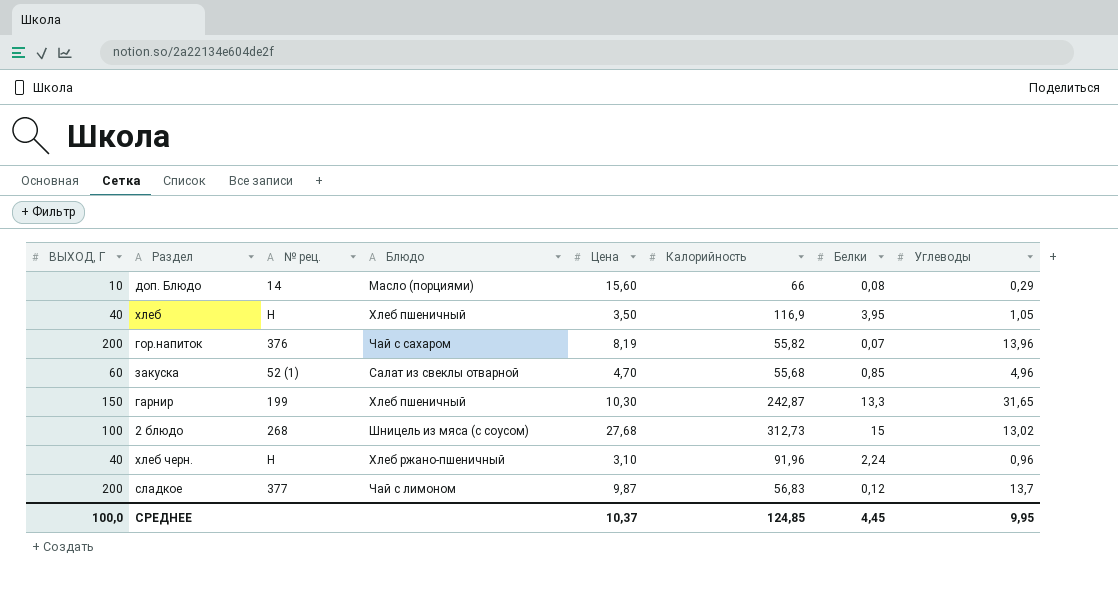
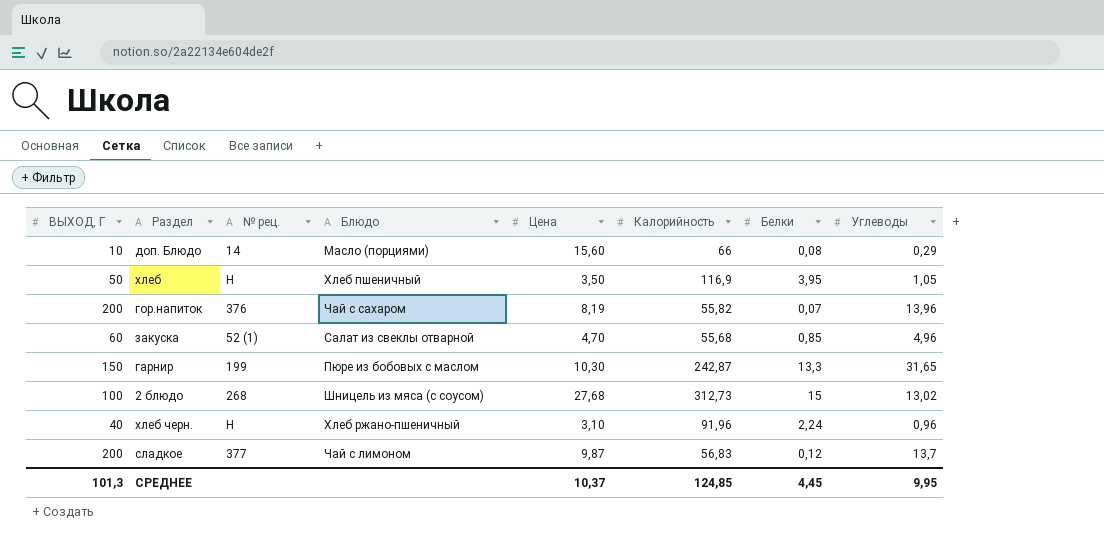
хлеб | ВЫХОД, Г: 40 -> 50
гарнир | Блюдо: Хлеб пшеничный -> Пюре из бобовых с маслом
СРЕДНЕЕ | ВЫХОД, Г: 100,0 -> 101,3

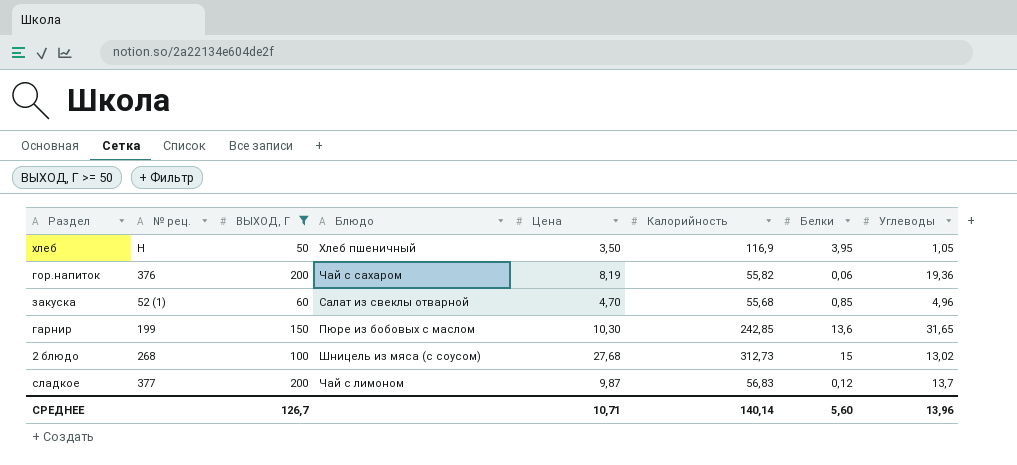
filter: none -> ВЫХОД, Г >= 50
column ВЫХОД, Г | position: 1 -> 3
гор.напиток | Белки: 0,07 -> 0,06
гор.напиток | Углеводы: 13,96 -> 19,36
гарнир | Калорийность: 242,87 -> 242,85
гарнир | Белки: 13,3 -> 13,6
СРЕДНЕЕ | ВЫХОД, Г: 101,3 -> 126,7
СРЕДНЕЕ | Цена: 10,37 -> 10,71
СРЕДНЕЕ | Калорийность: 124,85 -> 140,14
СРЕДНЕЕ | Белки: 4,45 -> 5,60
СРЕДНЕЕ | Углеводы: 9,95 -> 13,96

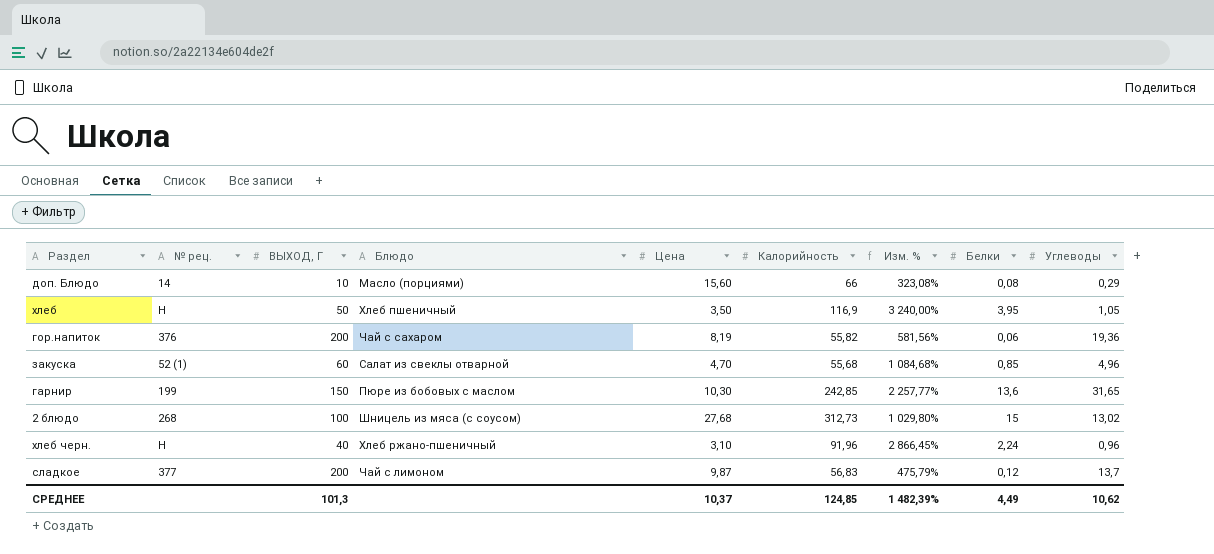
filter: ВЫХОД, Г >= 50 -> none
column Изм. % | formula: none -> ([Калорийность] - [Цена]) / [Цена]
СРЕДНЕЕ | ВЫХОД, Г: 126,7 -> 101,3
СРЕДНЕЕ | Цена: 10,71 -> 10,37
СРЕДНЕЕ | Калорийность: 140,14 -> 124,85
СРЕДНЕЕ | Белки: 5,60 -> 4,49
СРЕДНЕЕ | Углеводы: 13,96 -> 10,62

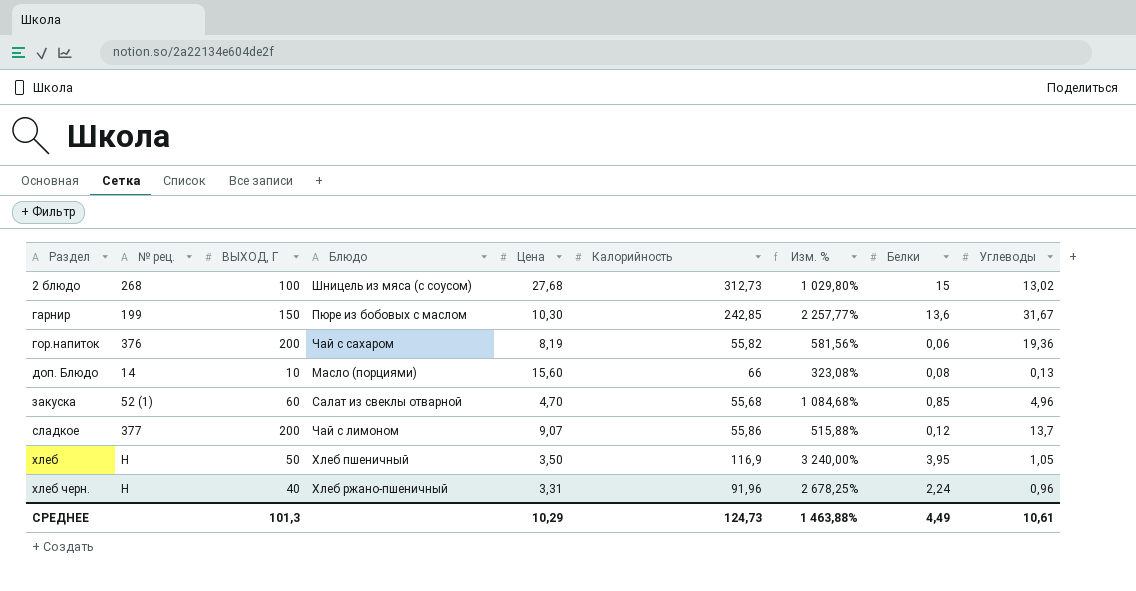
row order: none -> Раздел ascending
гарнир | Углеводы: 31,65 -> 31,67
доп. Блюдо | Углеводы: 0,29 -> 0,13
сладкое | Цена: 9,87 -> 9,07
сладкое | Калорийность: 56,83 -> 55,86
сладкое | Изм. %: 475,79% -> 515,88%
хлеб черн. | Цена: 3,10 -> 3,31
хлеб черн. | Изм. %: 2 866,45% -> 2 678,25%
СРЕДНЕЕ | Цена: 10,37 -> 10,29
СРЕДНЕЕ | Калорийность: 124,85 -> 124,73
СРЕДНЕЕ | Изм. %: 1 482,39% -> 1 463,88%
СРЕДНЕЕ | Углеводы: 10,62 -> 10,61

